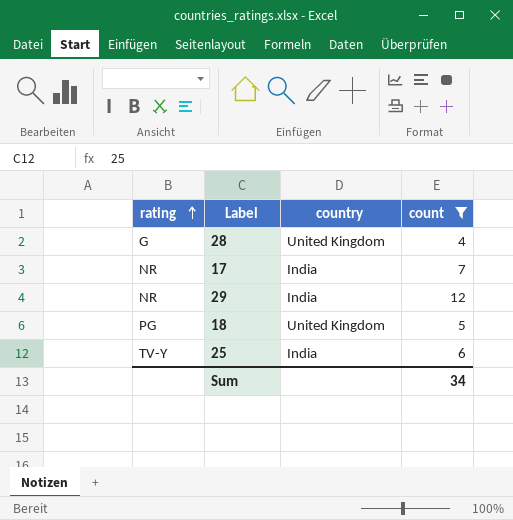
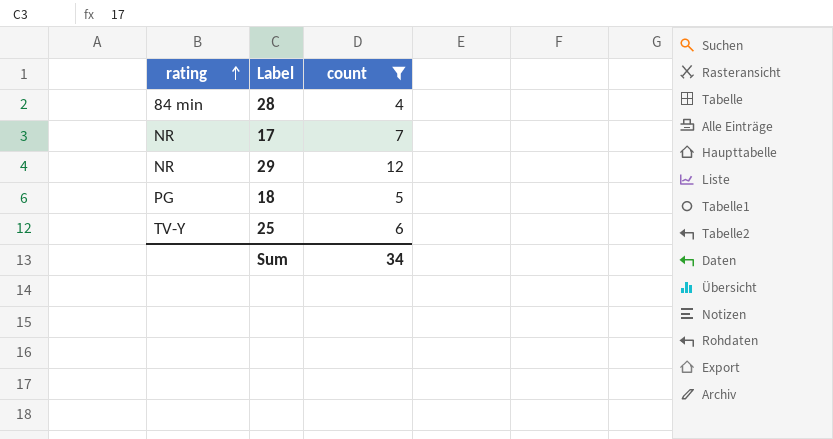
column country | position: 3 -> none
28 | rating: G -> 84 min

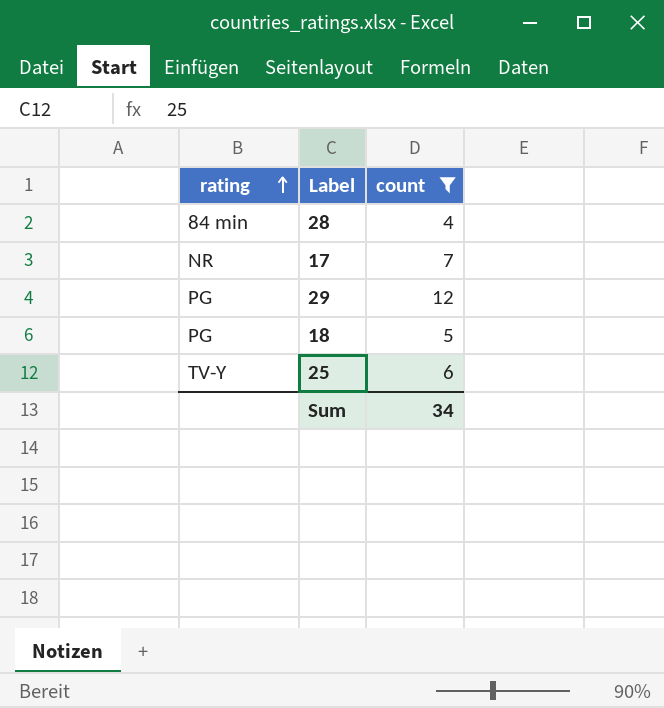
29 | rating: NR -> PG

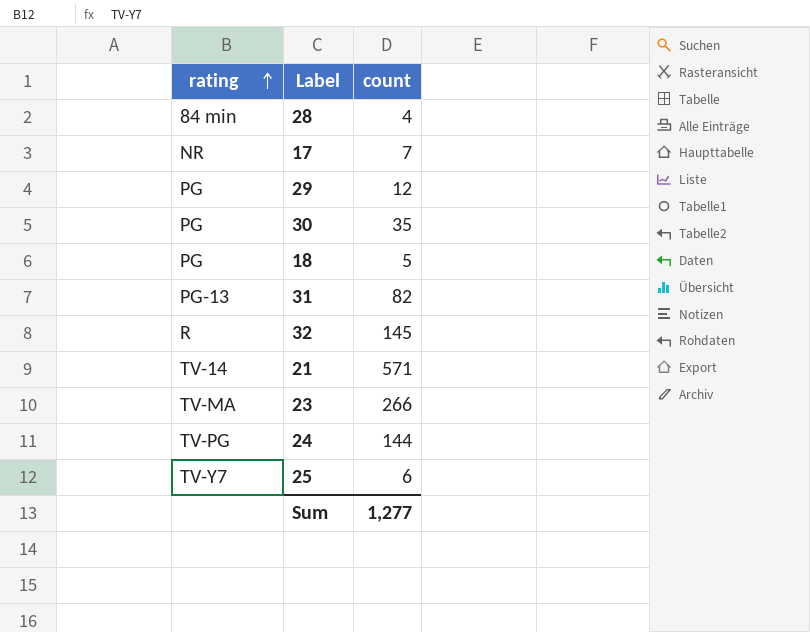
filter: count <= 12 -> none
25 | rating: TV-Y -> TV-Y7
Sum | count: 34 -> 1,277

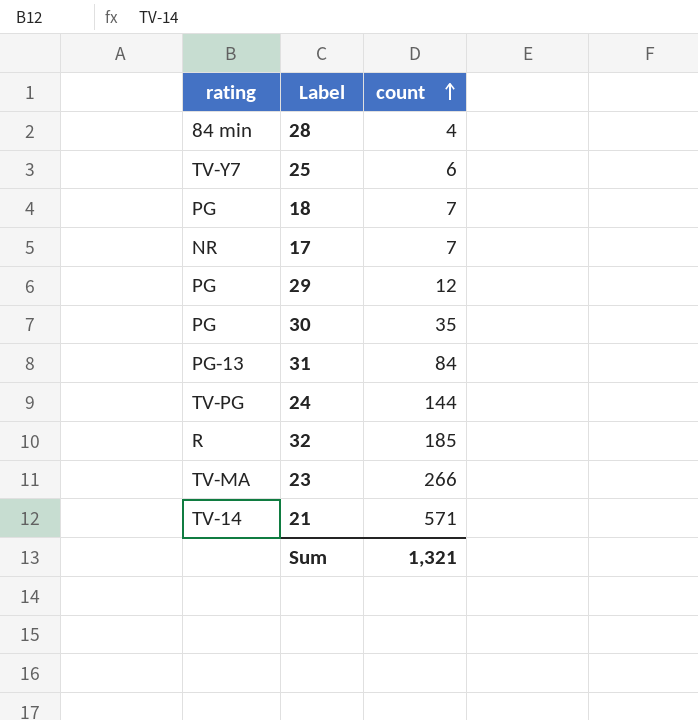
row order: rating ascending -> count ascending
18 | count: 5 -> 7
31 | count: 82 -> 84
32 | count: 145 -> 185
Sum | count: 1,277 -> 1,321

